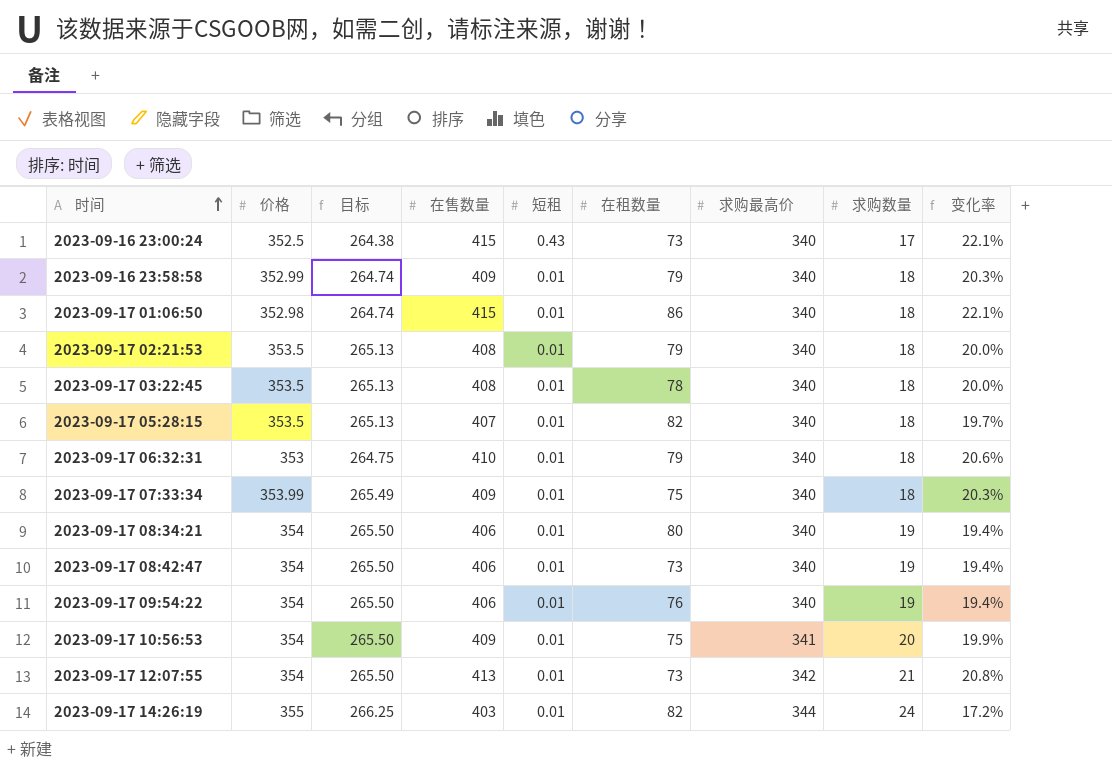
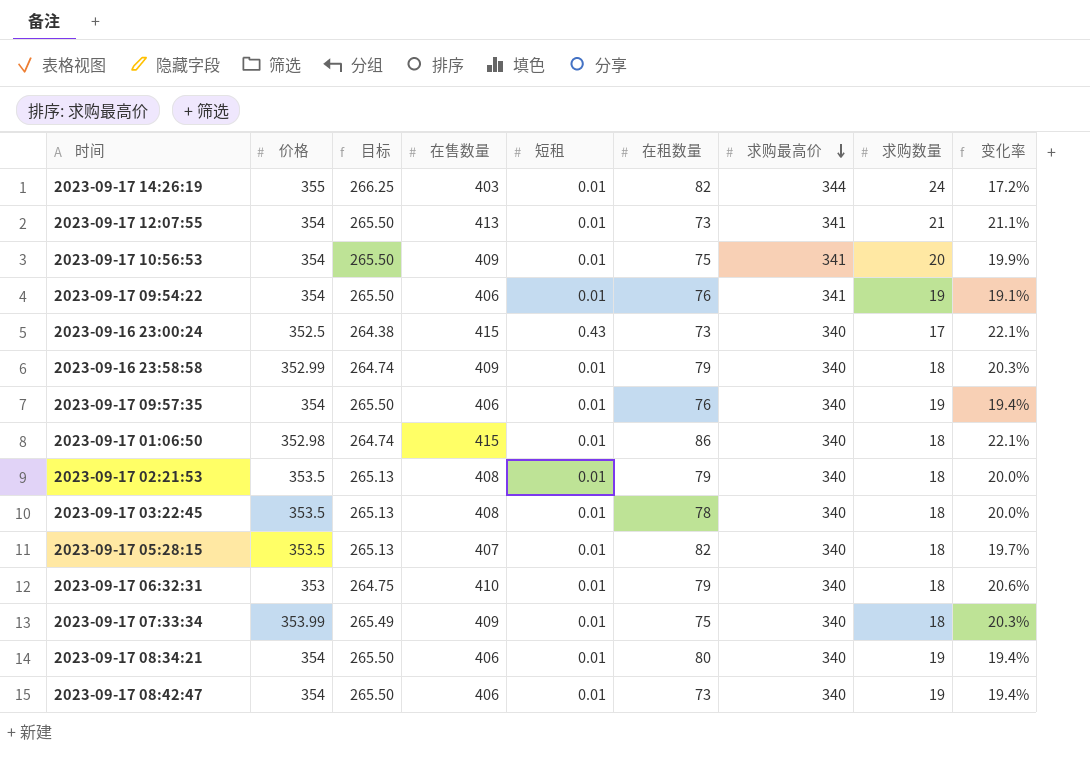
row order: 时间 ascending -> 求购最高价 descending
2023-09-17 12:07:55 | 求购最高价: 342 -> 341
2023-09-17 12:07:55 | 变化率: 20.8% -> 21.1%
2023-09-17 09:54:22 | 求购最高价: 340 -> 341
2023-09-17 09:54:22 | 变化率: 19.4% -> 19.1%
row 2023-09-17 09:57:35: none -> 354 | 265.50 | 406 | 0.01 | 76 | 340 | 19 | 19.4%

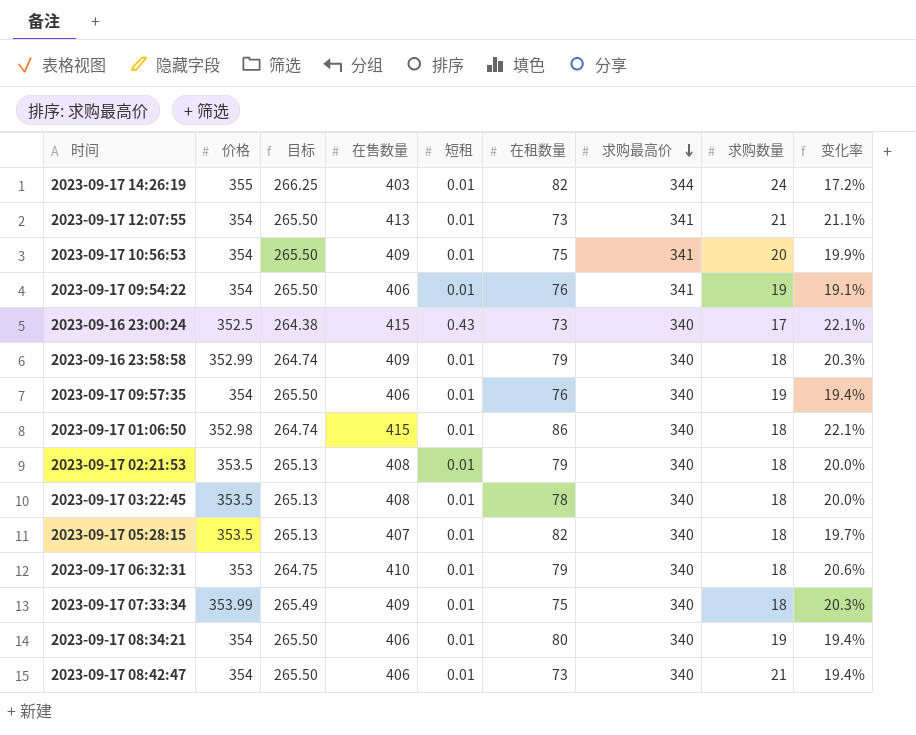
2023-09-17 08:42:47 | 求购数量: 19 -> 21

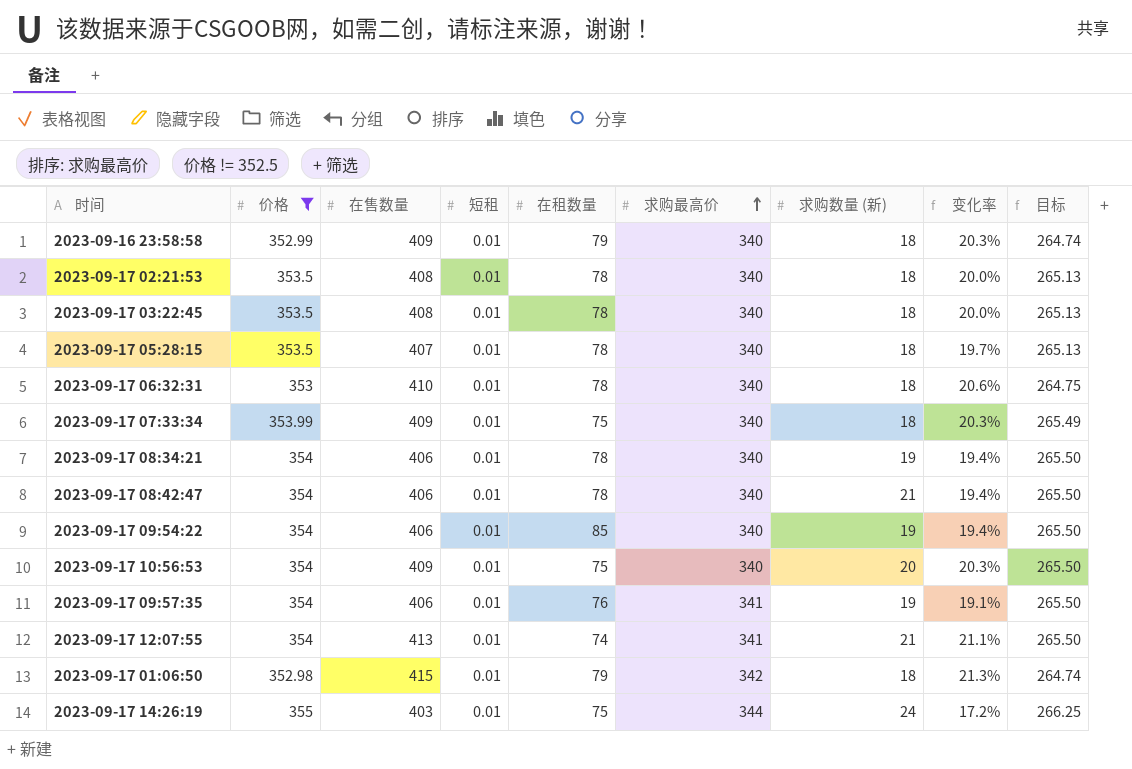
filter: none -> 价格 != 352.5
row order: 求购最高价 descending -> 求购最高价 ascending
column name: 求购数量 -> 求购数量 (新)
column 目标 | position: 3 -> 9
2023-09-17 02:21:53 | 在租数量: 79 -> 78
2023-09-17 05:28:15 | 在租数量: 82 -> 78
2023-09-17 06:32:31 | 在租数量: 79 -> 78
2023-09-17 08:34:21 | 在租数量: 80 -> 78
2023-09-17 08:42:47 | 在租数量: 73 -> 78
2023-09-17 09:54:22 | 在租数量: 76 -> 85
2023-09-17 09:54:22 | 求购最高价: 341 -> 340
2023-09-17 09:54:22 | 变化率: 19.1% -> 19.4%
2023-09-17 10:56:53 | 求购最高价: 341 -> 340
2023-09-17 10:56:53 | 变化率: 19.9% -> 20.3%
2023-09-17 09:57:35 | 求购最高价: 340 -> 341
2023-09-17 09:57:35 | 变化率: 19.4% -> 19.1%
2023-09-17 12:07:55 | 在租数量: 73 -> 74
2023-09-17 01:06:50 | 在租数量: 86 -> 79
2023-09-17 01:06:50 | 求购最高价: 340 -> 342
2023-09-17 01:06:50 | 变化率: 22.1% -> 21.3%
2023-09-17 14:26:19 | 在租数量: 82 -> 75

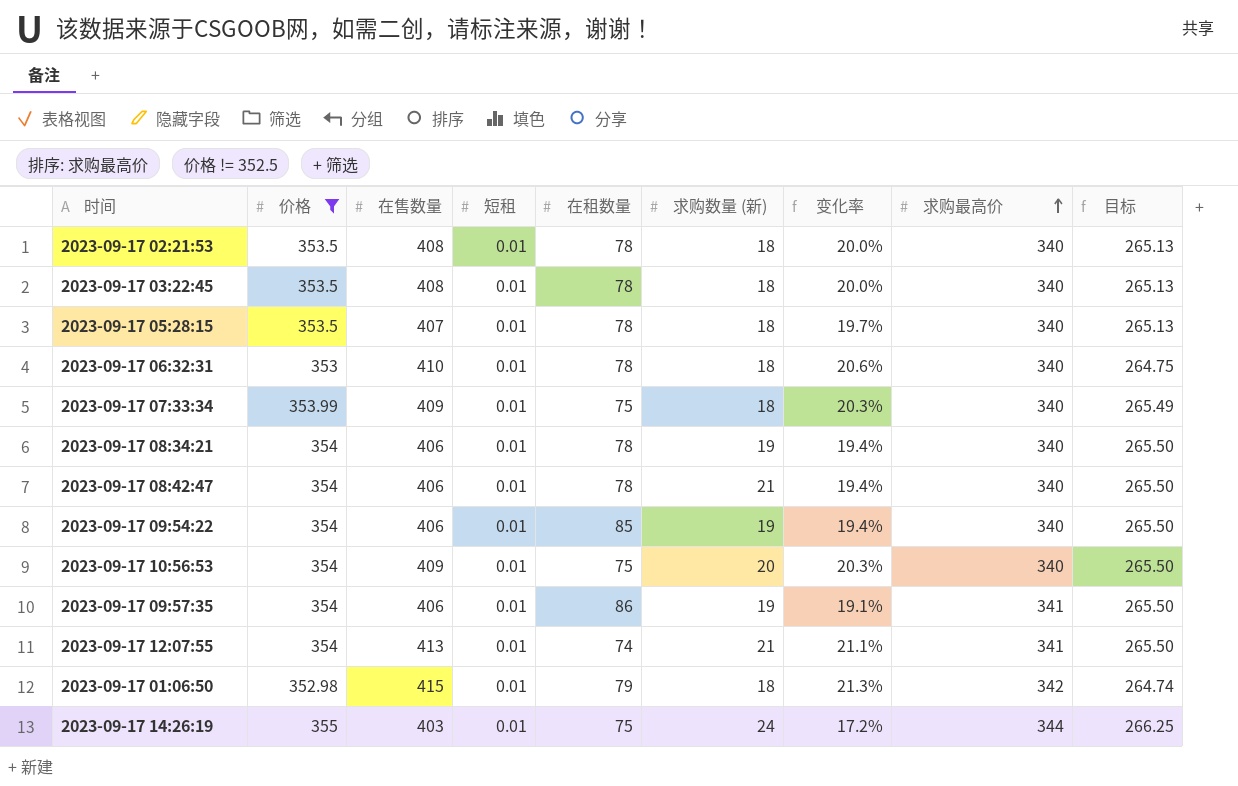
column 求购最高价 | position: 6 -> 8
row 2023-09-16 23:58:58: 352.99 | 409 | 0.01 | 79 | 340 | 18 | 20.3% | 264.74 -> none
2023-09-17 09:57:35 | 在租数量: 76 -> 86

